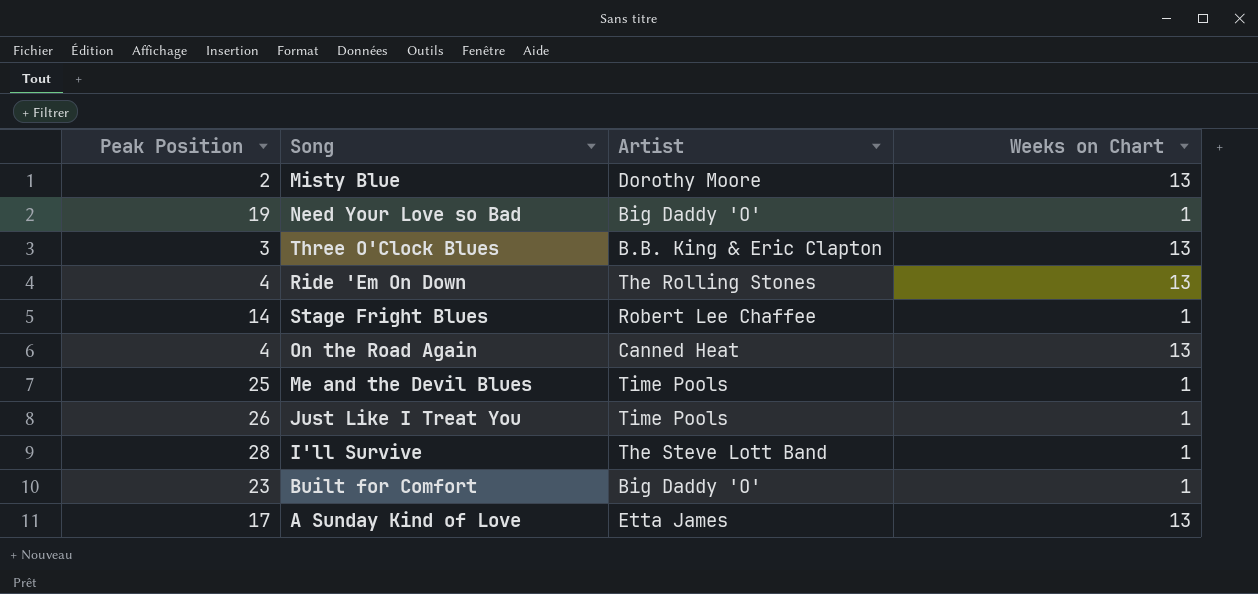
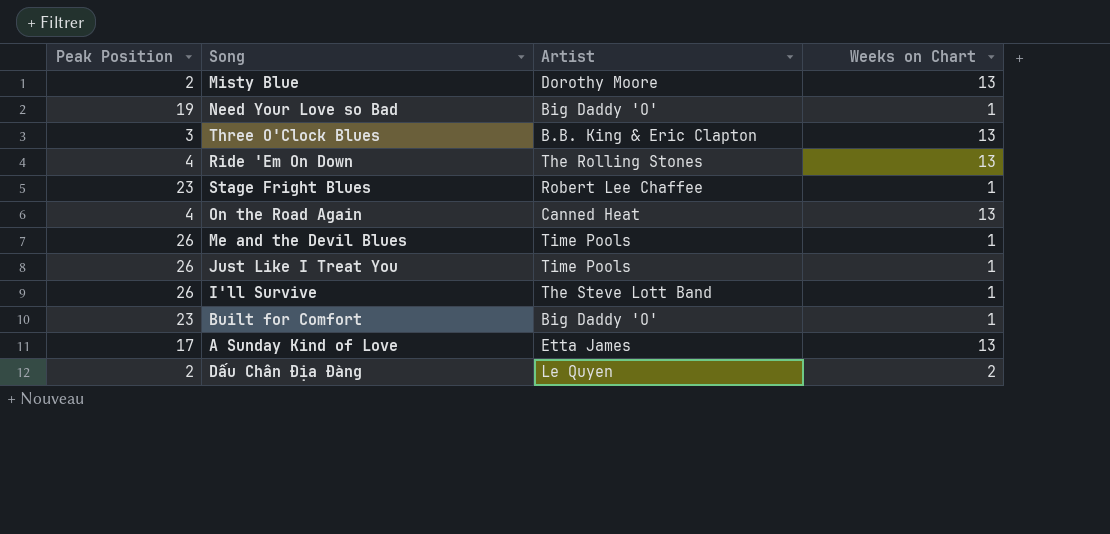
Stage Fright Blues | Peak Position: 14 -> 23
Me and the Devil Blues | Peak Position: 25 -> 26
I'll Survive | Peak Position: 28 -> 26
row Dấu Chân Địa Đàng: none -> 2 | Le Quyen | 2

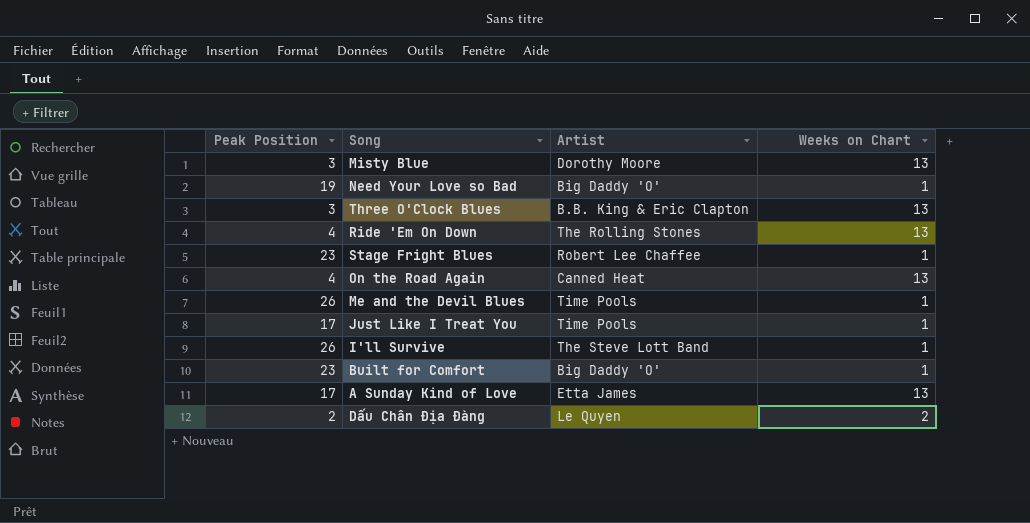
Misty Blue | Peak Position: 2 -> 3
Just Like I Treat You | Peak Position: 26 -> 17

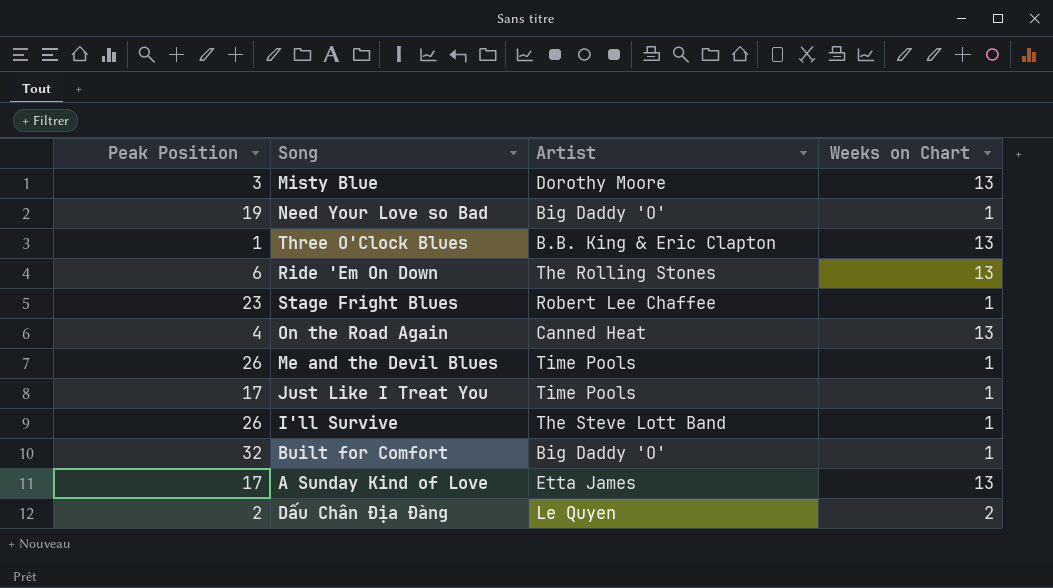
Three O'Clock Blues | Peak Position: 3 -> 1
Ride 'Em On Down | Peak Position: 4 -> 6
Built for Comfort | Peak Position: 23 -> 32

